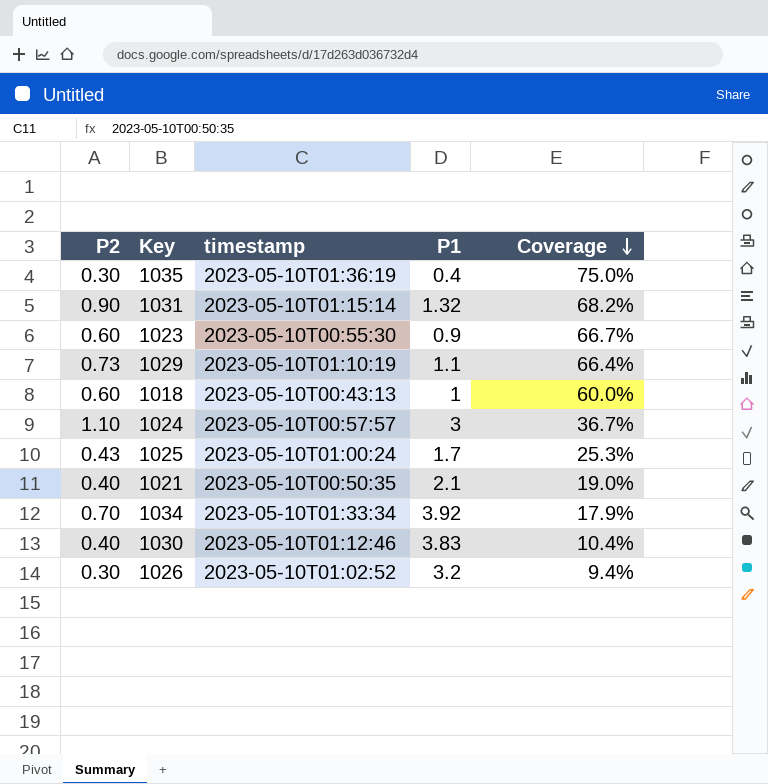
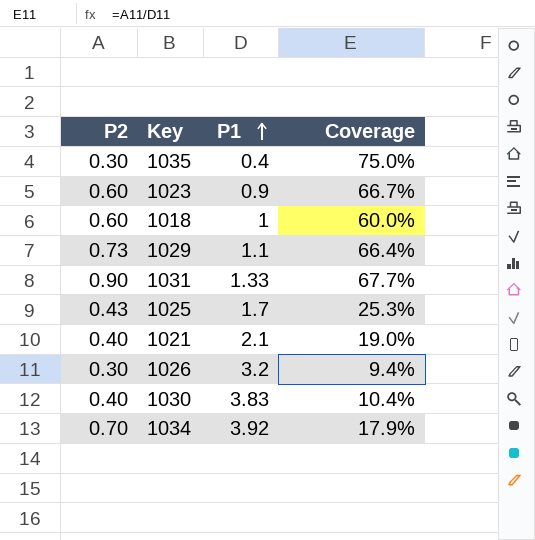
row order: Coverage descending -> P1 ascending
column timestamp | position: 3 -> none
row 1024: 1.10 | 2023-05-10T00:57:57 | 3 | 36.7% -> none
1031 | P1: 1.32 -> 1.33
1031 | Coverage: 68.2% -> 67.7%

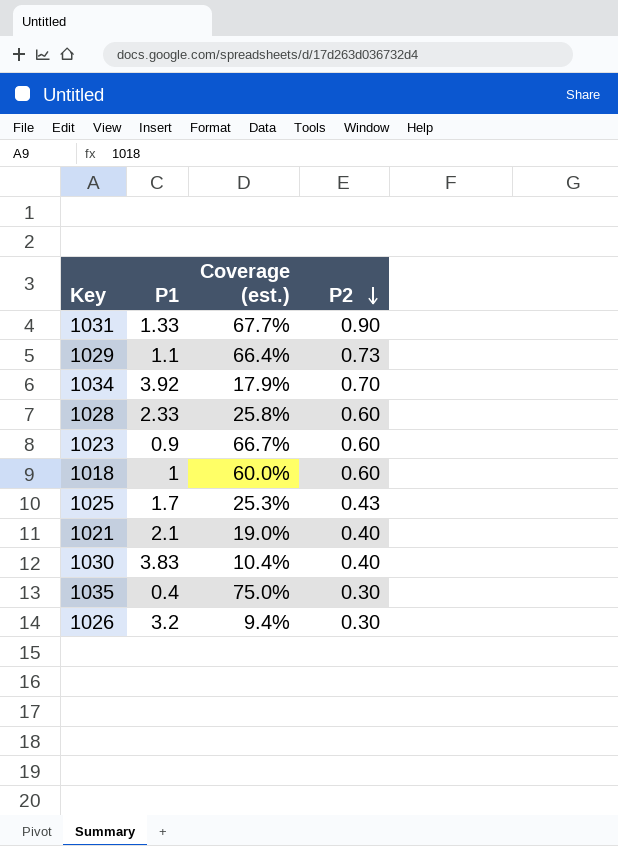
row order: P1 ascending -> P2 descending
column name: Coverage -> Coverage (est.)
column P2 | position: 1 -> 4
row 1028: none -> 2.33 | 25.8% | 0.60

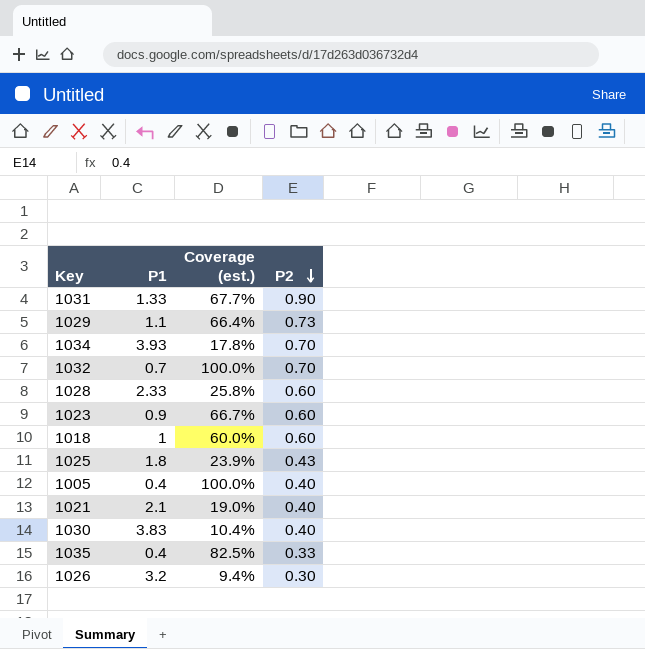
1034 | P1: 3.92 -> 3.93
1034 | Coverage (est.): 17.9% -> 17.8%
row 1032: none -> 0.7 | 100.0% | 0.70
1025 | P1: 1.7 -> 1.8
1025 | Coverage (est.): 25.3% -> 23.9%
row 1005: none -> 0.4 | 100.0% | 0.40
1035 | Coverage (est.): 75.0% -> 82.5%
1035 | P2: 0.30 -> 0.33

